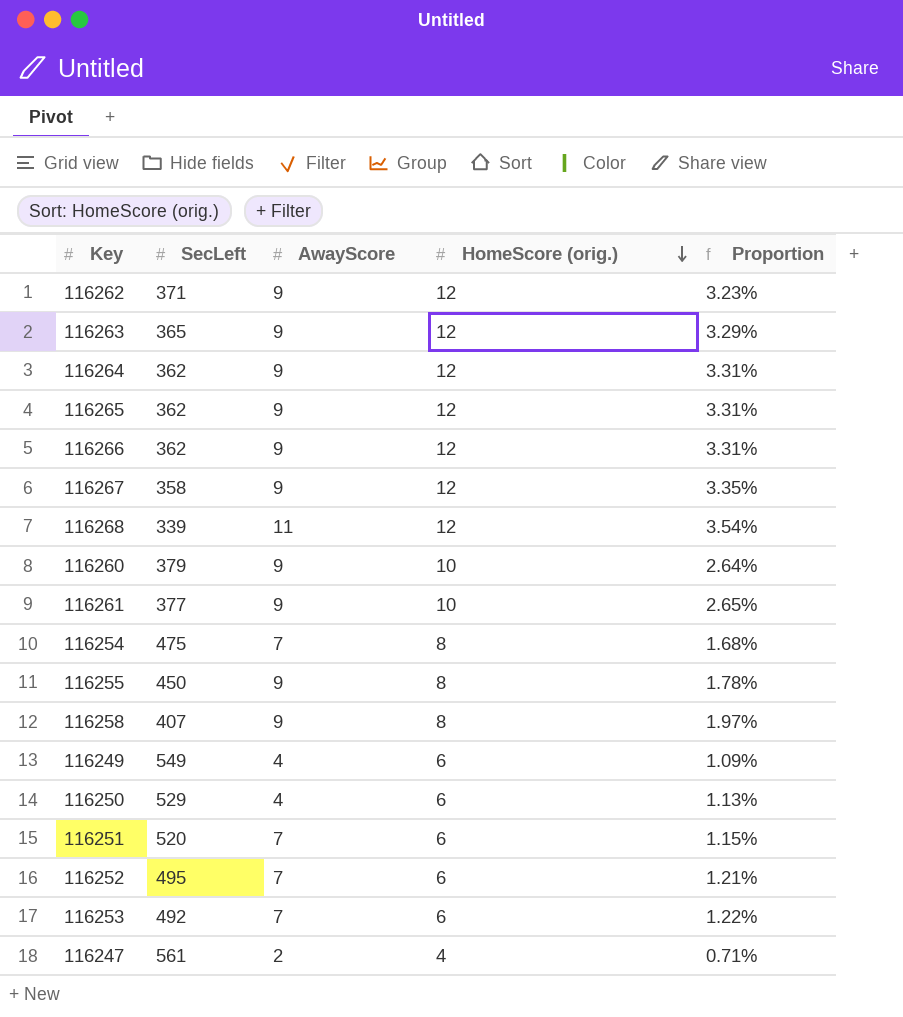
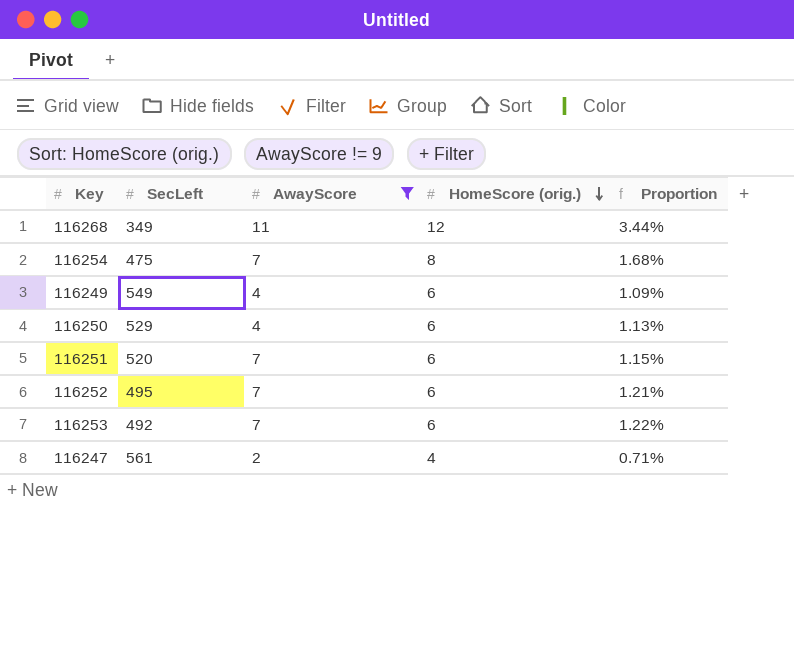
filter: none -> AwayScore != 9
116268 | SecLeft: 339 -> 349
116268 | Proportion: 3.54% -> 3.44%

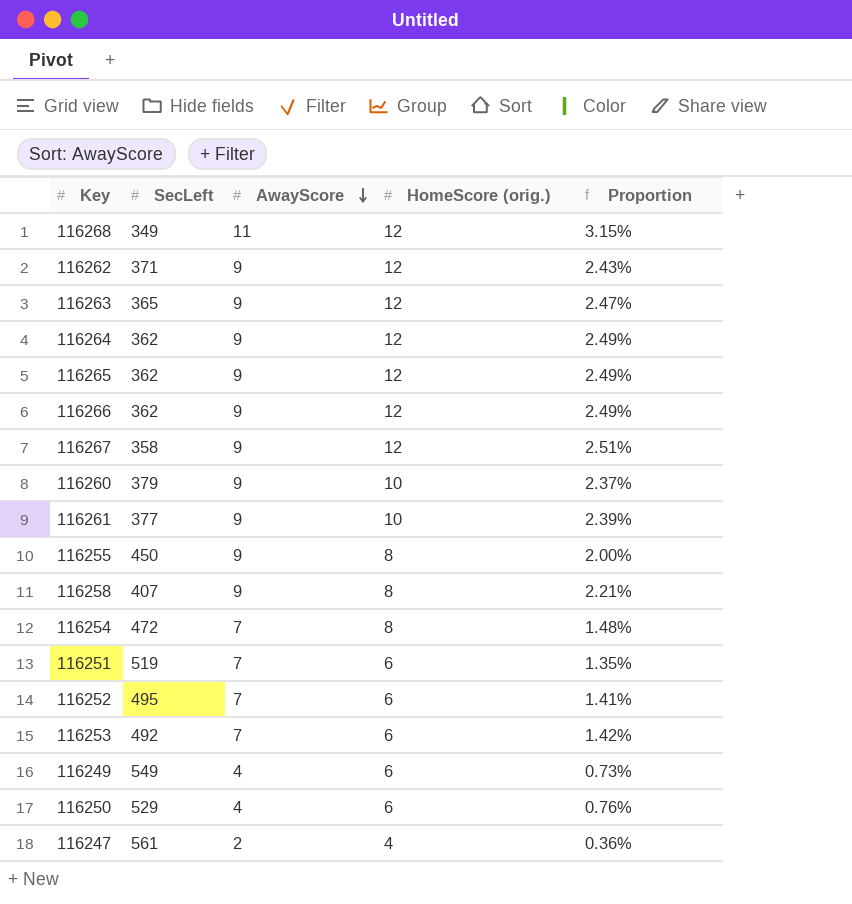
filter: AwayScore != 9 -> none
row order: HomeScore (orig.) descending -> AwayScore descending
column Proportion | formula: [HomeScore (orig.)] / [SecLeft] -> [AwayScore] / [SecLeft]
116254 | SecLeft: 475 -> 472
116251 | SecLeft: 520 -> 519

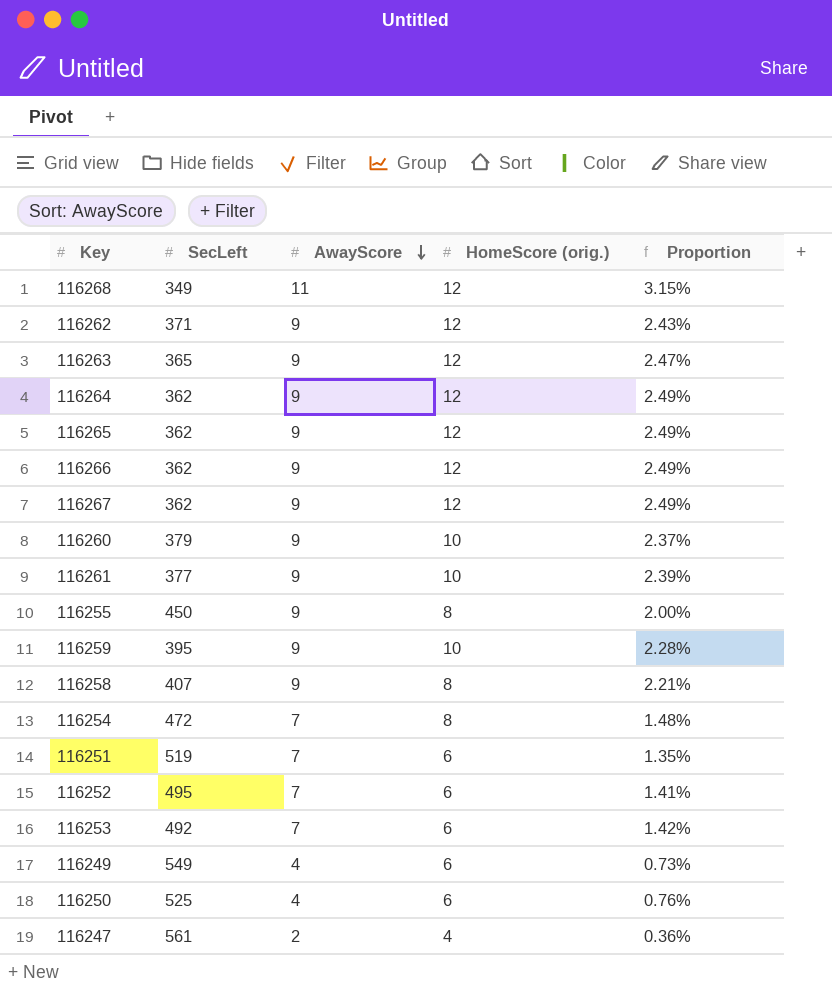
116267 | SecLeft: 358 -> 362
116267 | Proportion: 2.51% -> 2.49%
row 116259: none -> 395 | 9 | 10 | 2.28%
116250 | SecLeft: 529 -> 525

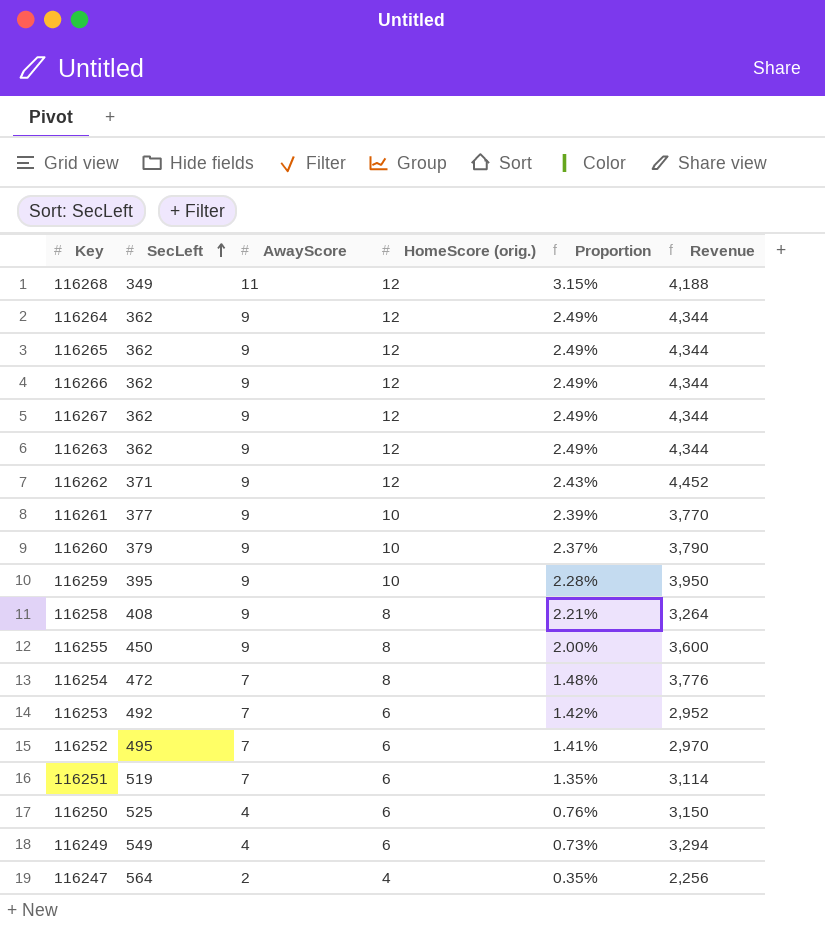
row order: AwayScore descending -> SecLeft ascending
column Revenue | formula: none -> [SecLeft] * [HomeScore (orig.)]
116263 | SecLeft: 365 -> 362
116263 | Proportion: 2.47% -> 2.49%
116258 | SecLeft: 407 -> 408
116247 | SecLeft: 561 -> 564
116247 | Proportion: 0.36% -> 0.35%

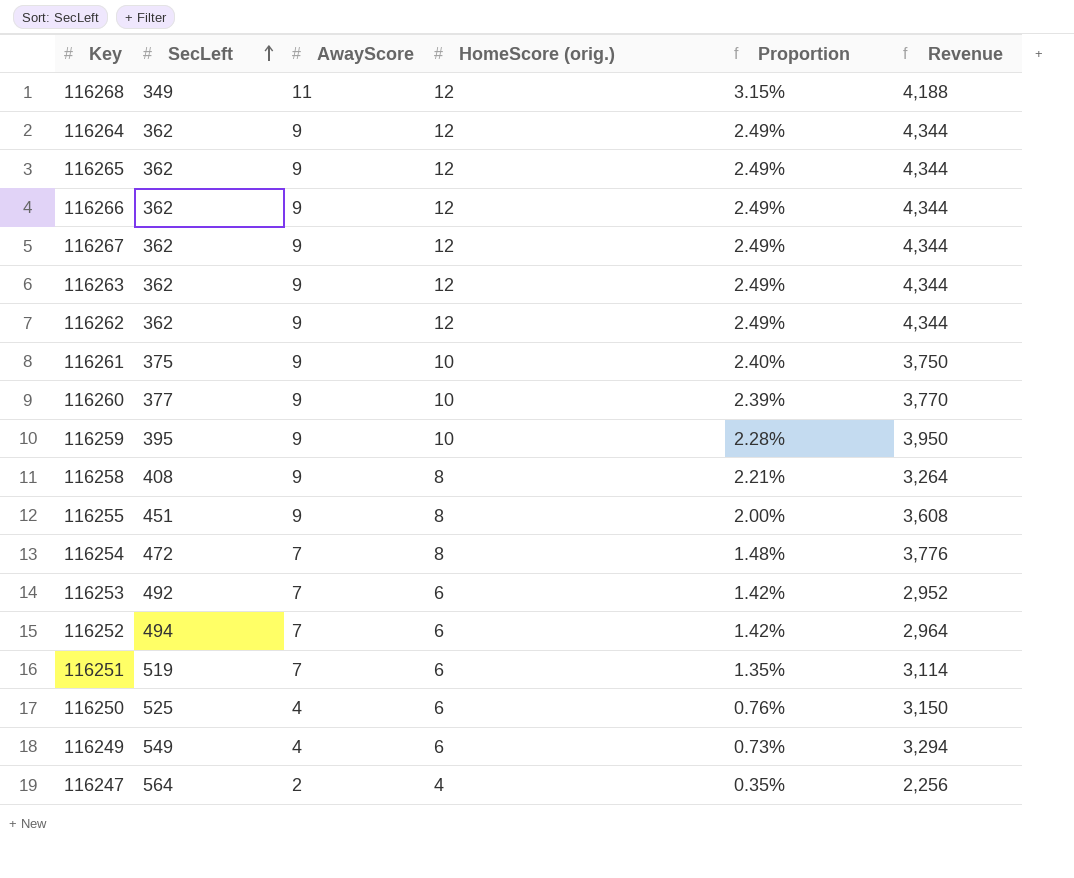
116262 | SecLeft: 371 -> 362
116262 | Proportion: 2.43% -> 2.49%
116262 | Revenue: 4,452 -> 4,344
116261 | SecLeft: 377 -> 375
116261 | Proportion: 2.39% -> 2.40%
116261 | Revenue: 3,770 -> 3,750
116260 | SecLeft: 379 -> 377
116260 | Proportion: 2.37% -> 2.39%
116260 | Revenue: 3,790 -> 3,770
116255 | SecLeft: 450 -> 451
116255 | Revenue: 3,600 -> 3,608
116252 | SecLeft: 495 -> 494
116252 | Proportion: 1.41% -> 1.42%
116252 | Revenue: 2,970 -> 2,964

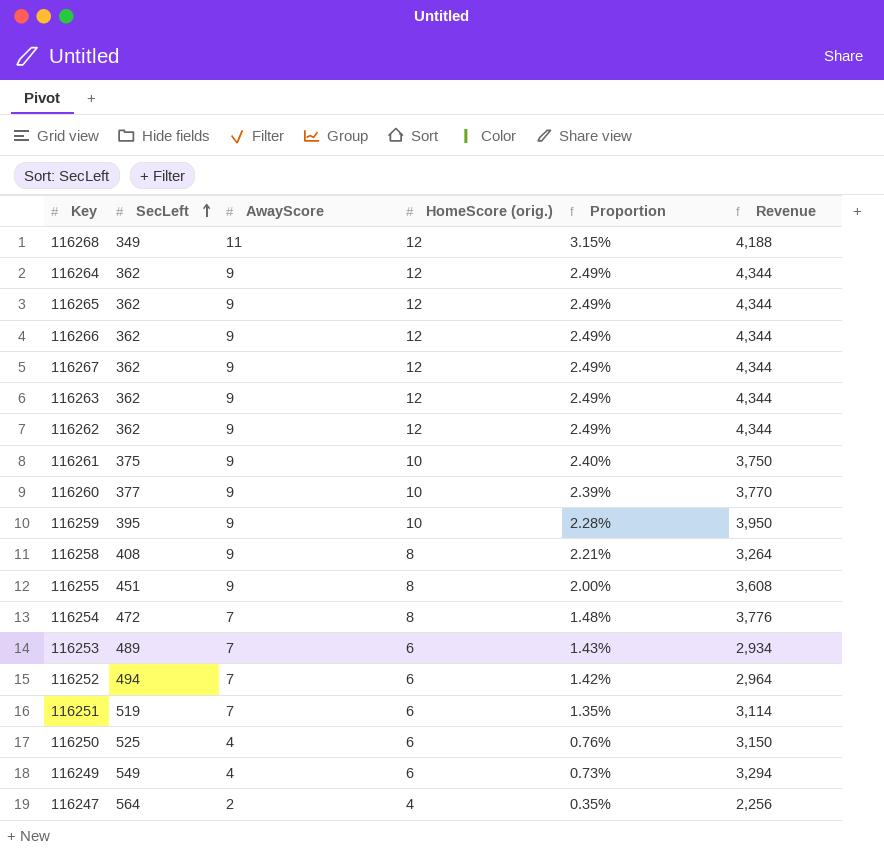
116253 | SecLeft: 492 -> 489
116253 | Proportion: 1.42% -> 1.43%
116253 | Revenue: 2,952 -> 2,934

